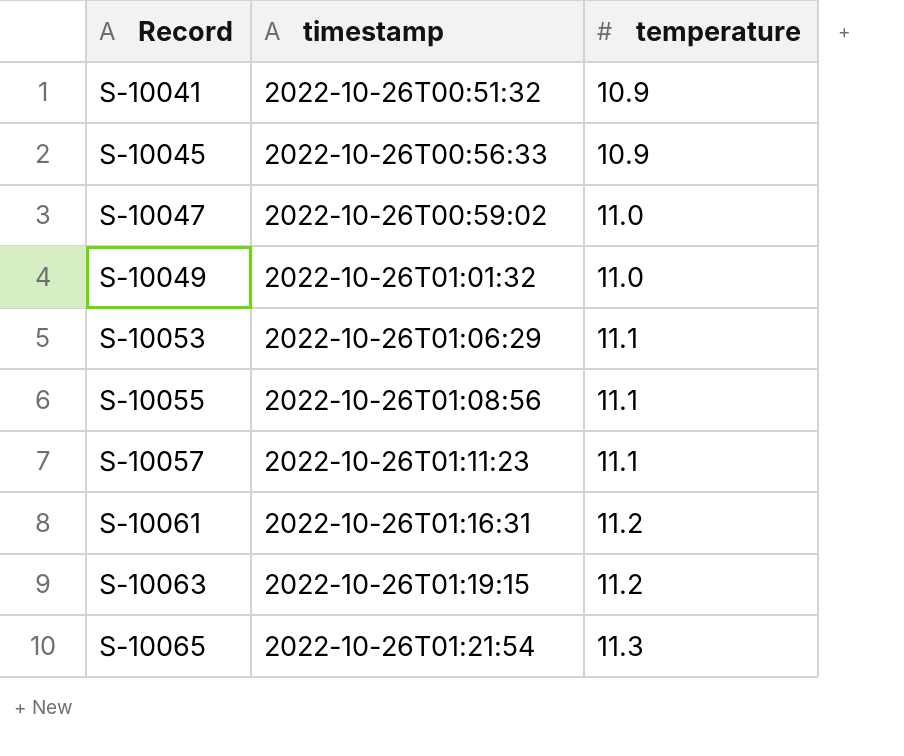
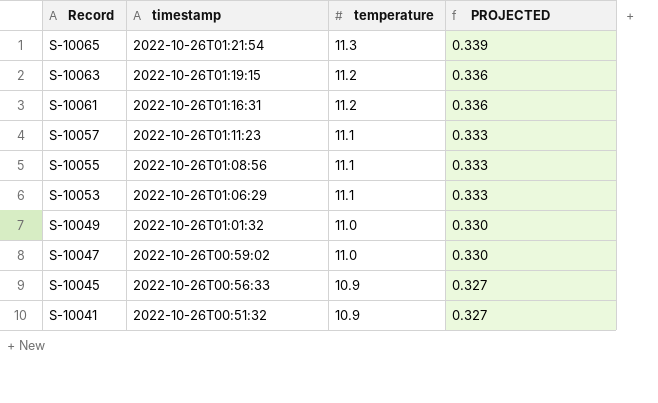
row order: Record ascending -> Record descending
column PROJECTED | formula: none -> [temperature] * 0.03

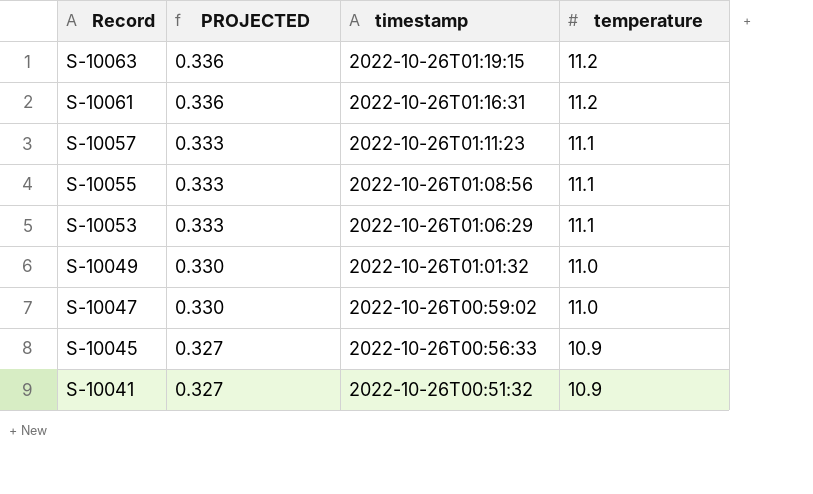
column PROJECTED | position: 4 -> 2
row S-10065: 2022-10-26T01:21:54 | 11.3 | 0.339 -> none

